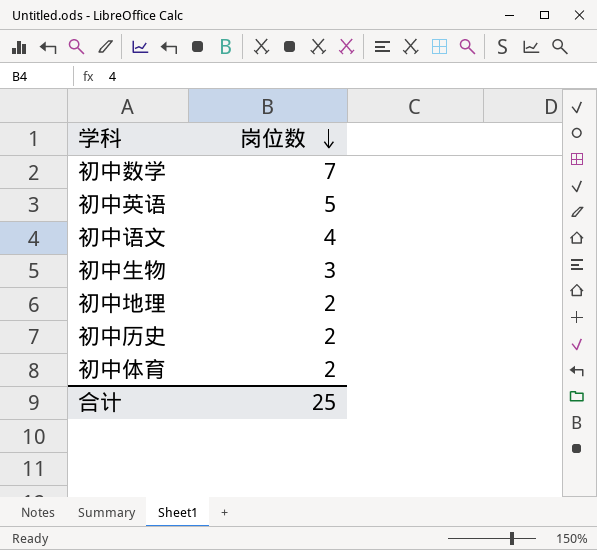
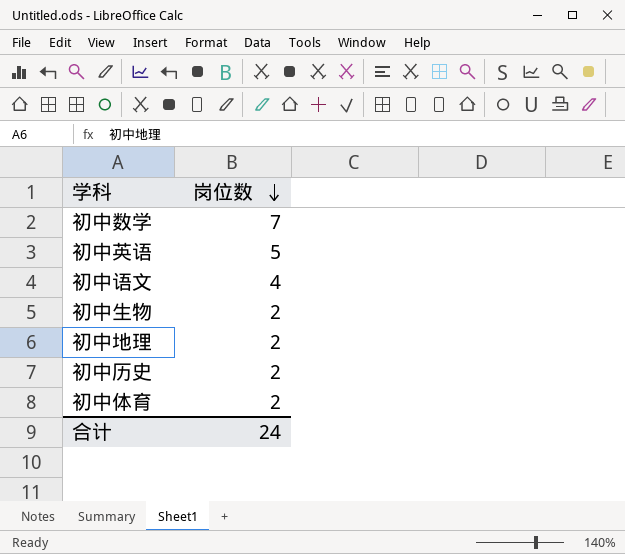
初中生物 | 岗位数: 3 -> 2
合计 | 岗位数: 25 -> 24

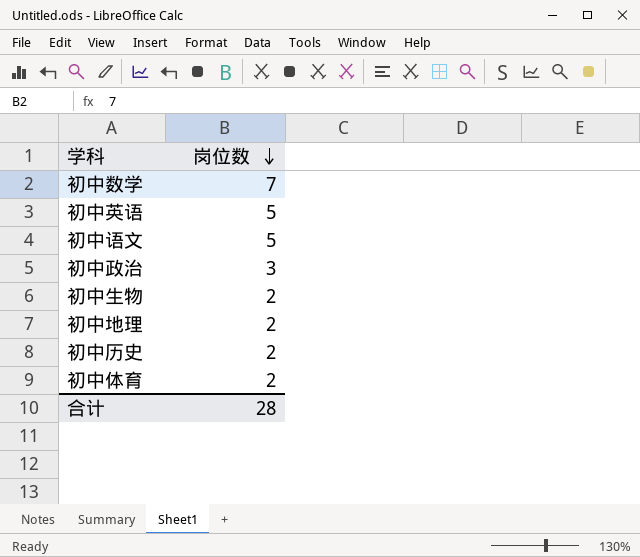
初中语文 | 岗位数: 4 -> 5
row 初中政治: none -> 3
合计 | 岗位数: 24 -> 28

